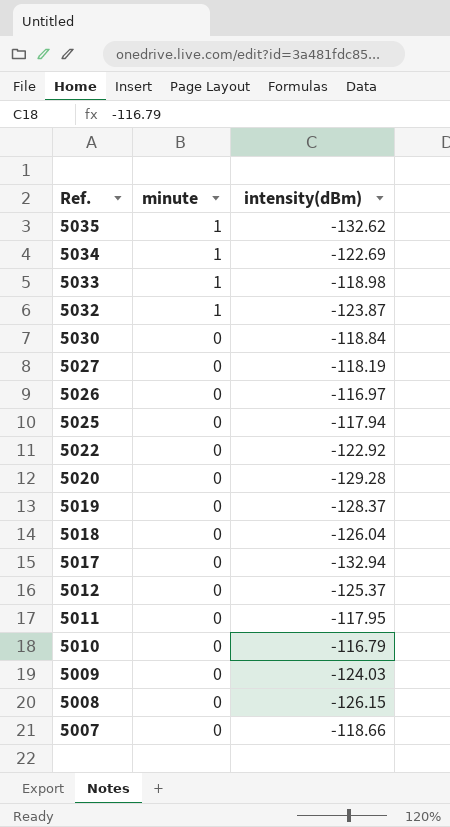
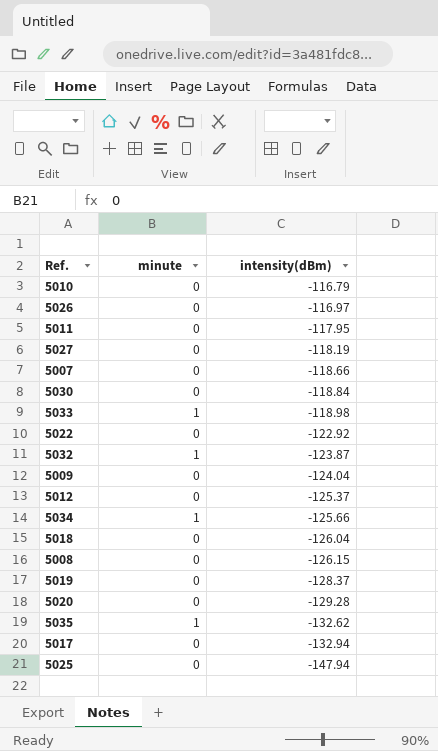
row order: Ref. descending -> intensity(dBm) descending
5009 | intensity(dBm): -124.03 -> -124.04
5034 | intensity(dBm): -122.69 -> -125.66
5025 | intensity(dBm): -117.94 -> -147.94

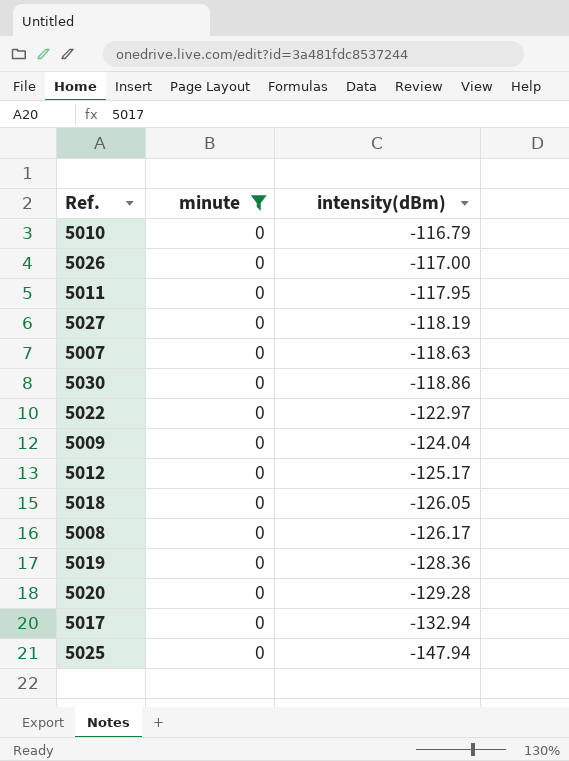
filter: none -> minute = 0
5026 | intensity(dBm): -116.97 -> -117.00
5007 | intensity(dBm): -118.66 -> -118.63
5030 | intensity(dBm): -118.84 -> -118.86
5022 | intensity(dBm): -122.92 -> -122.97
5012 | intensity(dBm): -125.37 -> -125.17
5018 | intensity(dBm): -126.04 -> -126.05
5008 | intensity(dBm): -126.15 -> -126.17
5019 | intensity(dBm): -128.37 -> -128.36

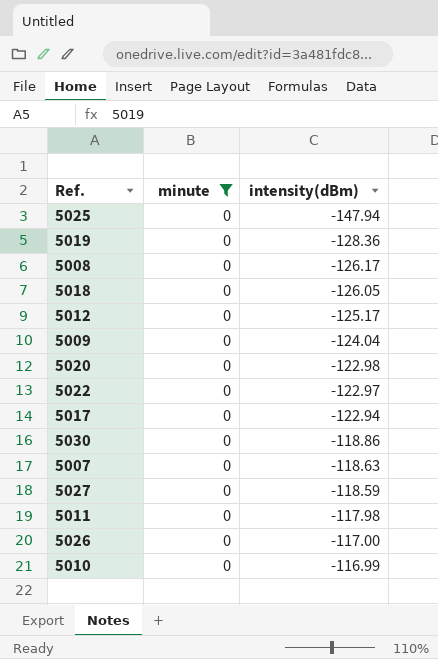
row order: intensity(dBm) descending -> intensity(dBm) ascending
5020 | intensity(dBm): -129.28 -> -122.98
5017 | intensity(dBm): -132.94 -> -122.94
5027 | intensity(dBm): -118.19 -> -118.59
5011 | intensity(dBm): -117.95 -> -117.98
5010 | intensity(dBm): -116.79 -> -116.99

